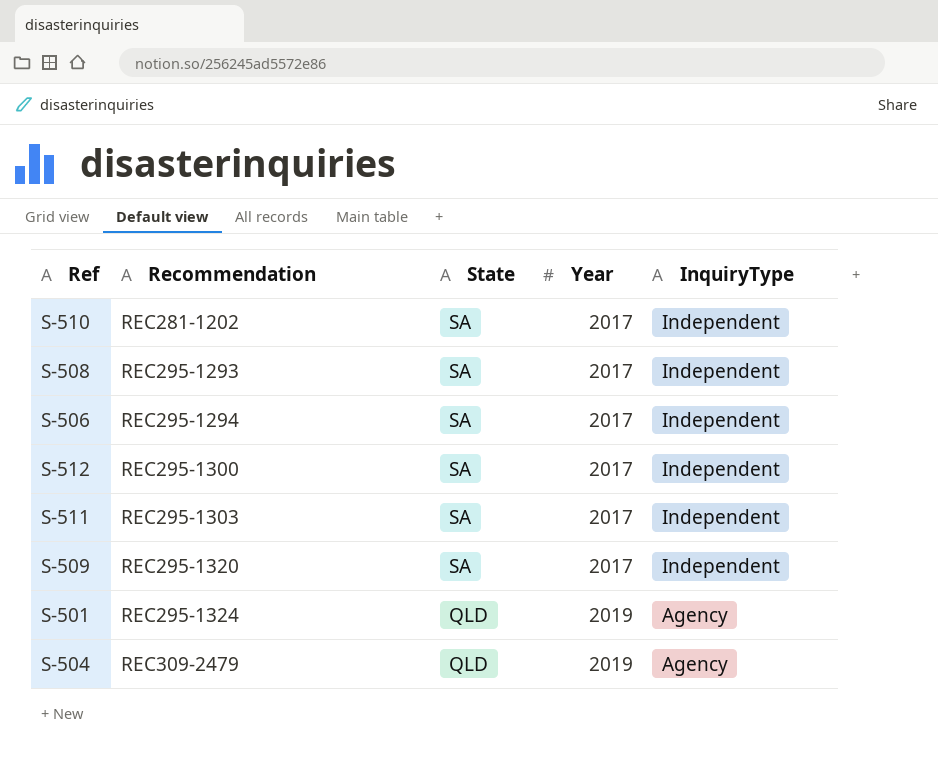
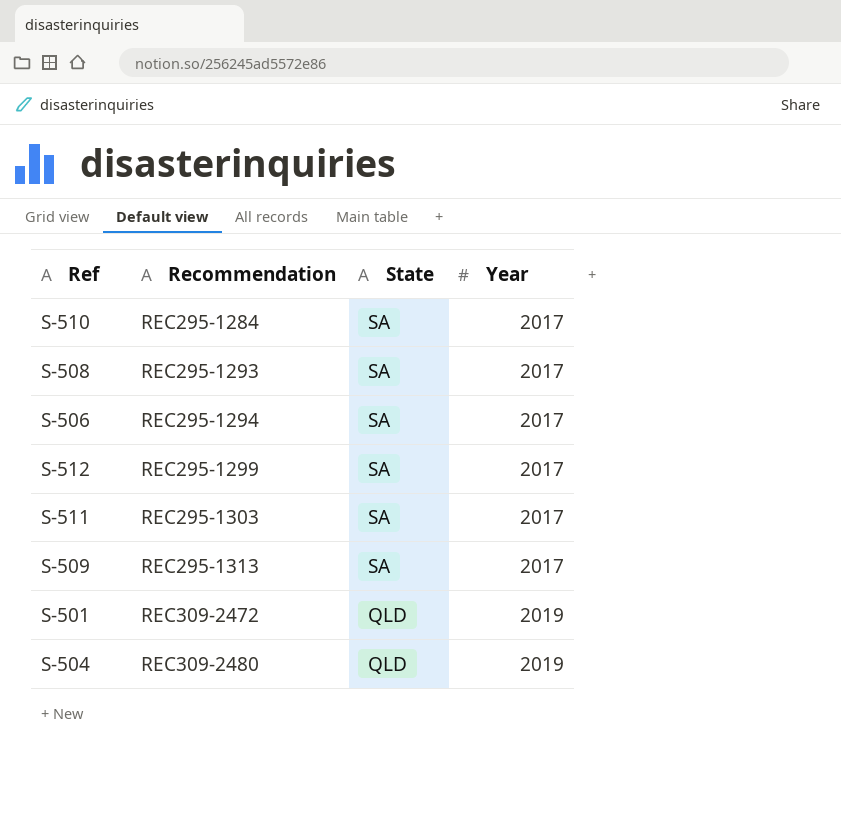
column InquiryType | position: 5 -> none
S-510 | Recommendation: REC281-1202 -> REC295-1284
S-512 | Recommendation: REC295-1300 -> REC295-1299
S-509 | Recommendation: REC295-1320 -> REC295-1313
S-501 | Recommendation: REC295-1324 -> REC309-2472
S-504 | Recommendation: REC309-2479 -> REC309-2480

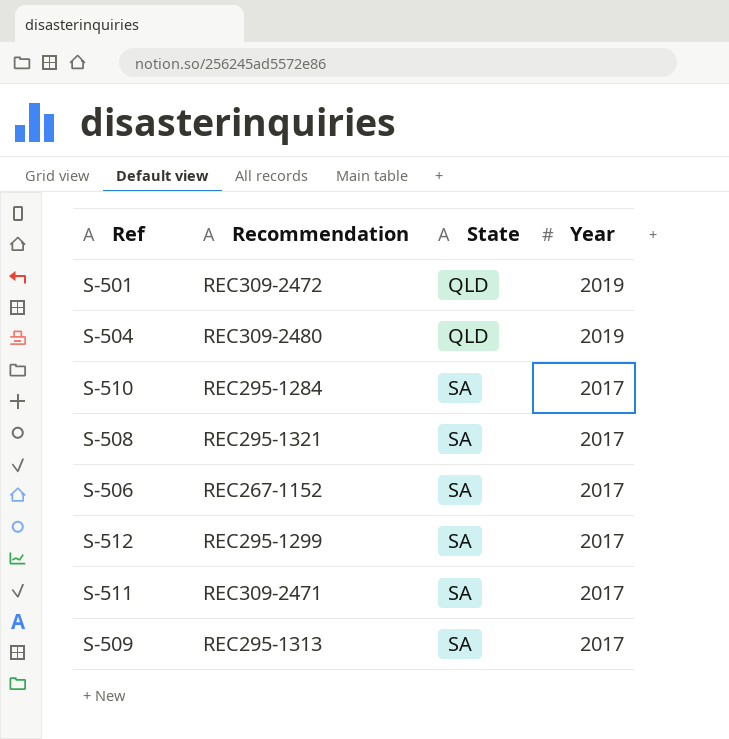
row order: Recommendation ascending -> State ascending
S-508 | Recommendation: REC295-1293 -> REC295-1321
S-506 | Recommendation: REC295-1294 -> REC267-1152
S-511 | Recommendation: REC295-1303 -> REC309-2471

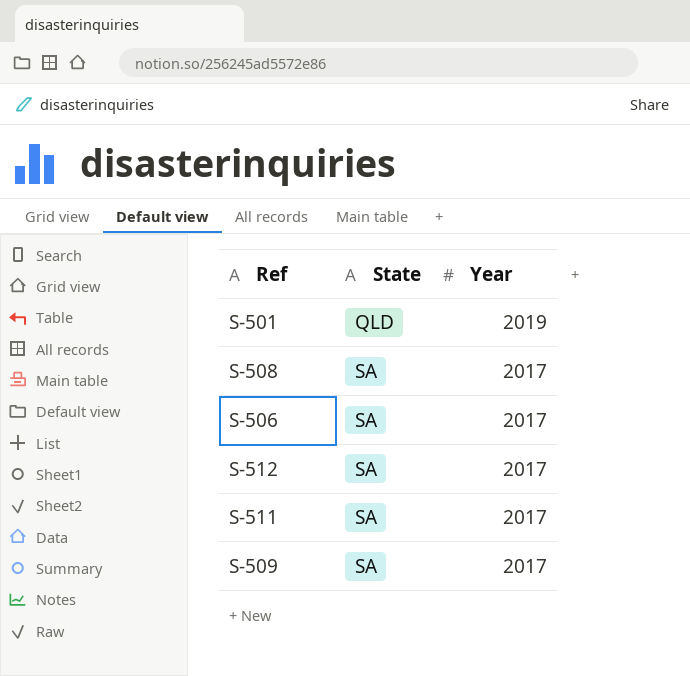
column Recommendation | position: 2 -> none
row S-504: REC309-2480 | QLD | 2019 -> none
row S-510: REC295-1284 | SA | 2017 -> none

